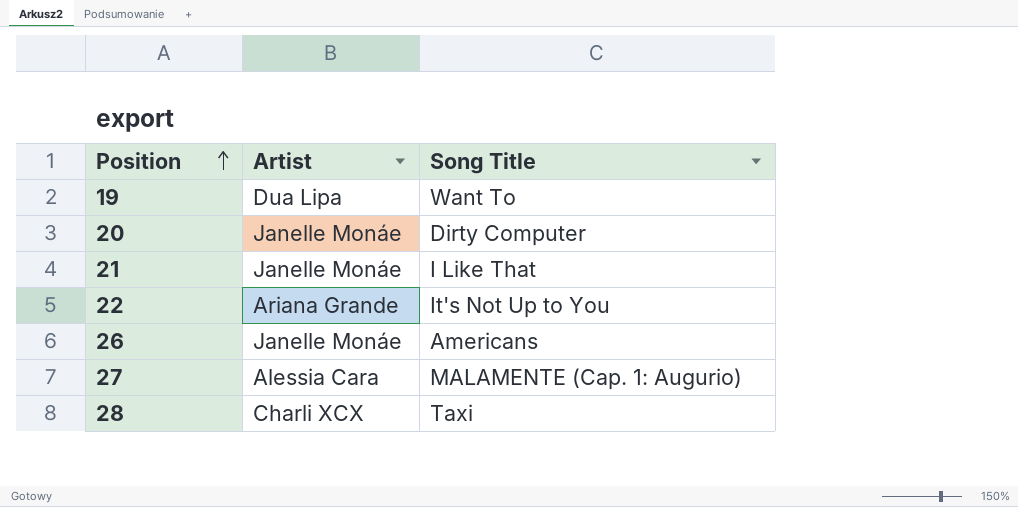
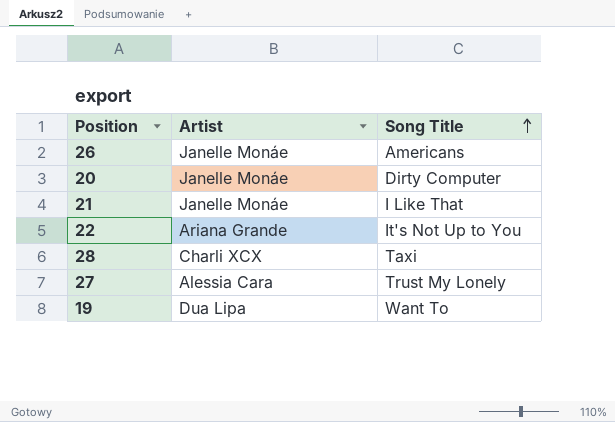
row order: Position ascending -> Song Title ascending
27 | Song Title: MALAMENTE (Cap. 1: Augurio) -> Trust My Lonely

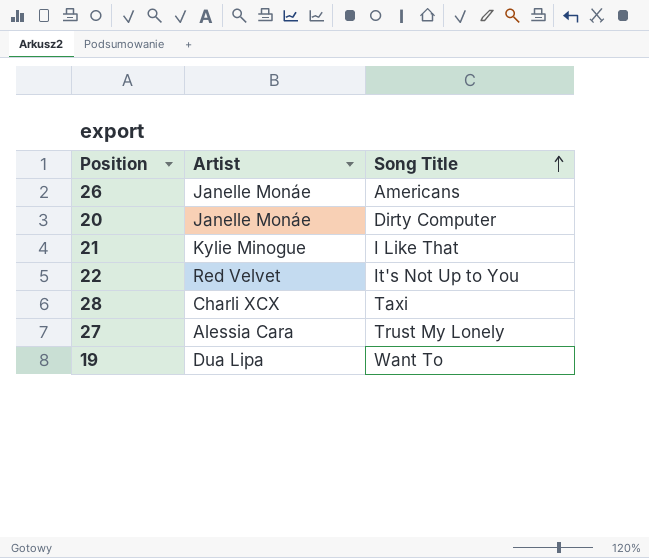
21 | Artist: Janelle Monáe -> Kylie Minogue
22 | Artist: Ariana Grande -> Red Velvet

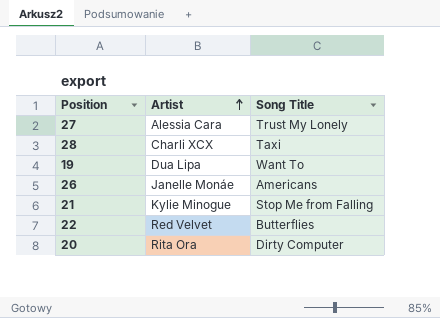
row order: Song Title ascending -> Artist ascending
21 | Song Title: I Like That -> Stop Me from Falling
22 | Song Title: It's Not Up to You -> Butterflies
20 | Artist: Janelle Monáe -> Rita Ora

